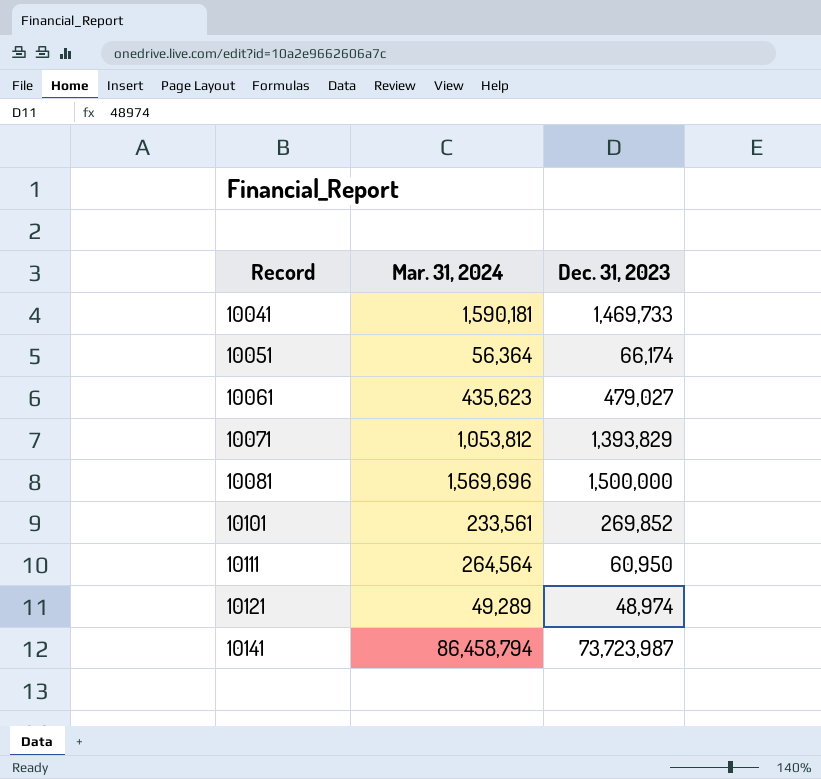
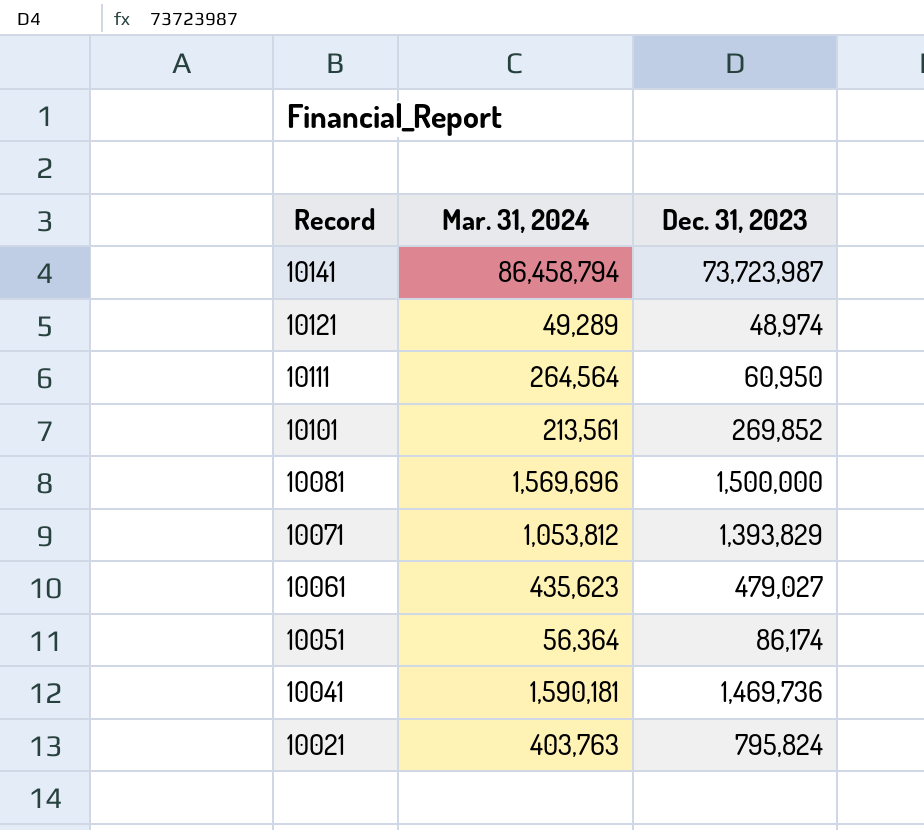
row order: Record ascending -> Record descending
10101 | Mar. 31, 2024: 233,561 -> 213,561
10051 | Dec. 31, 2023: 66,174 -> 86,174
10041 | Dec. 31, 2023: 1,469,733 -> 1,469,736
row 10021: none -> 403,763 | 795,824

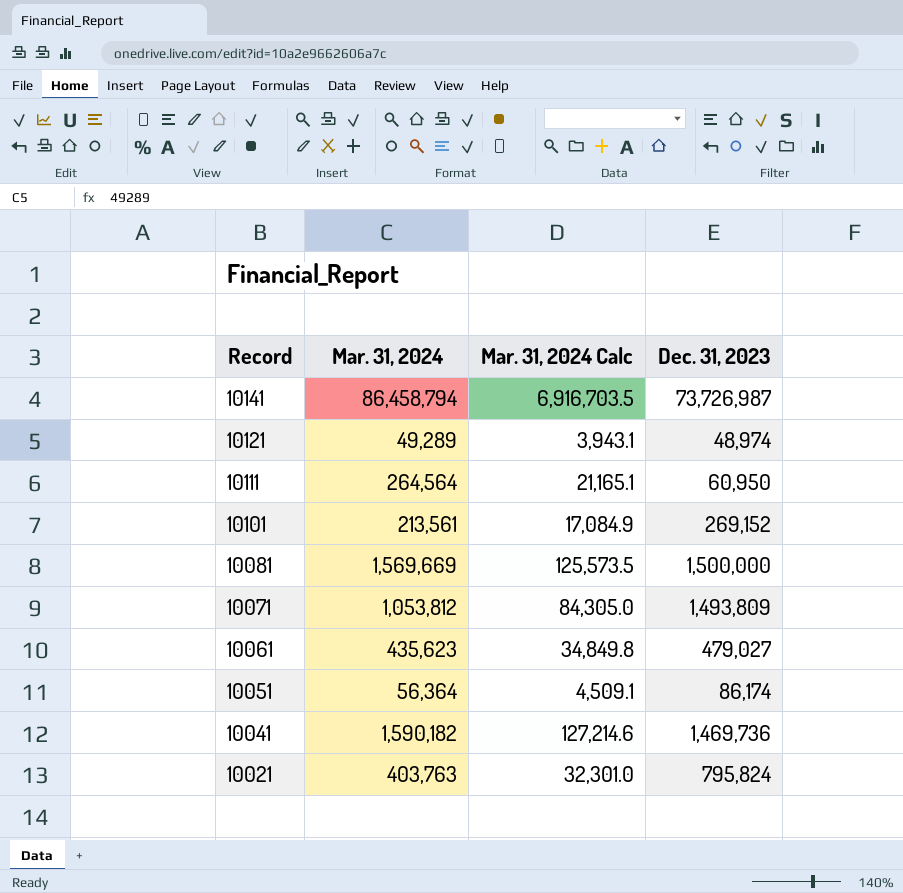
column Mar. 31, 2024 Calc | formula: none -> [Mar. 31, 2024] * 0.08
10141 | Dec. 31, 2023: 73,723,987 -> 73,726,987
10101 | Dec. 31, 2023: 269,852 -> 269,152
10081 | Mar. 31, 2024: 1,569,696 -> 1,569,669
10071 | Dec. 31, 2023: 1,393,829 -> 1,493,809
10041 | Mar. 31, 2024: 1,590,181 -> 1,590,182

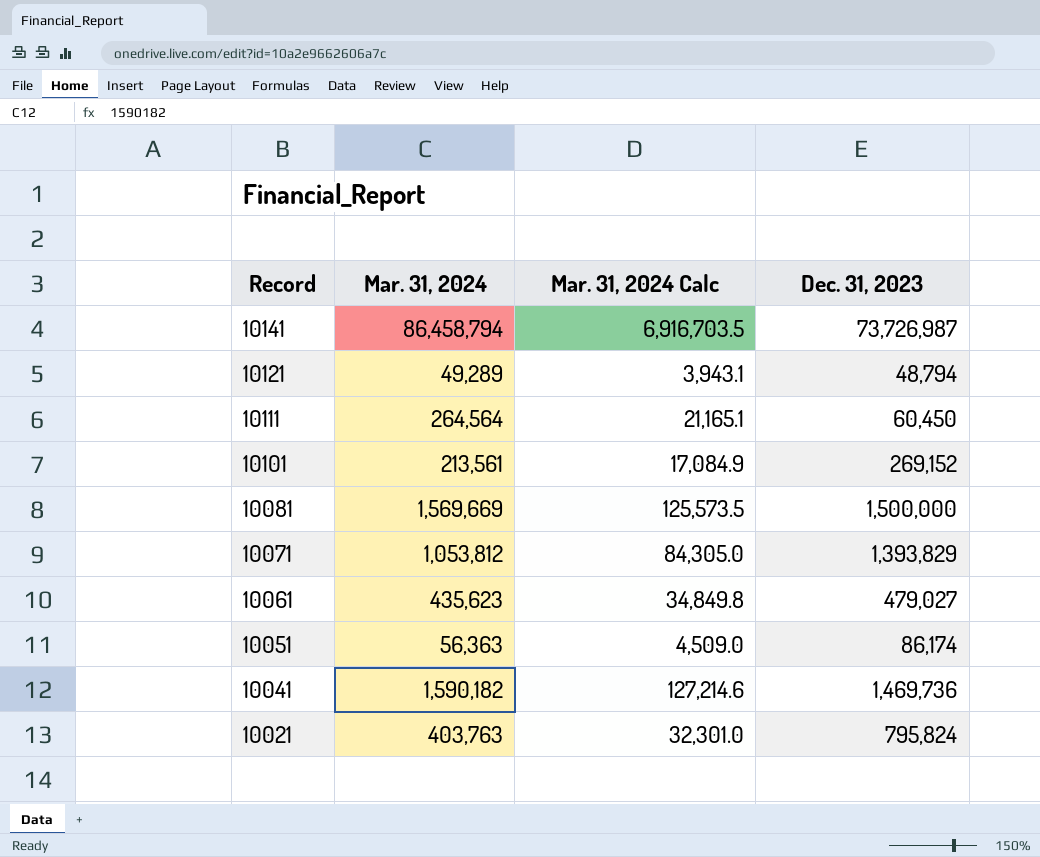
10121 | Dec. 31, 2023: 48,974 -> 48,794
10111 | Dec. 31, 2023: 60,950 -> 60,450
10071 | Dec. 31, 2023: 1,493,809 -> 1,393,829
10051 | Mar. 31, 2024: 56,364 -> 56,363
10051 | Mar. 31, 2024 Calc: 4,509.1 -> 4,509.0

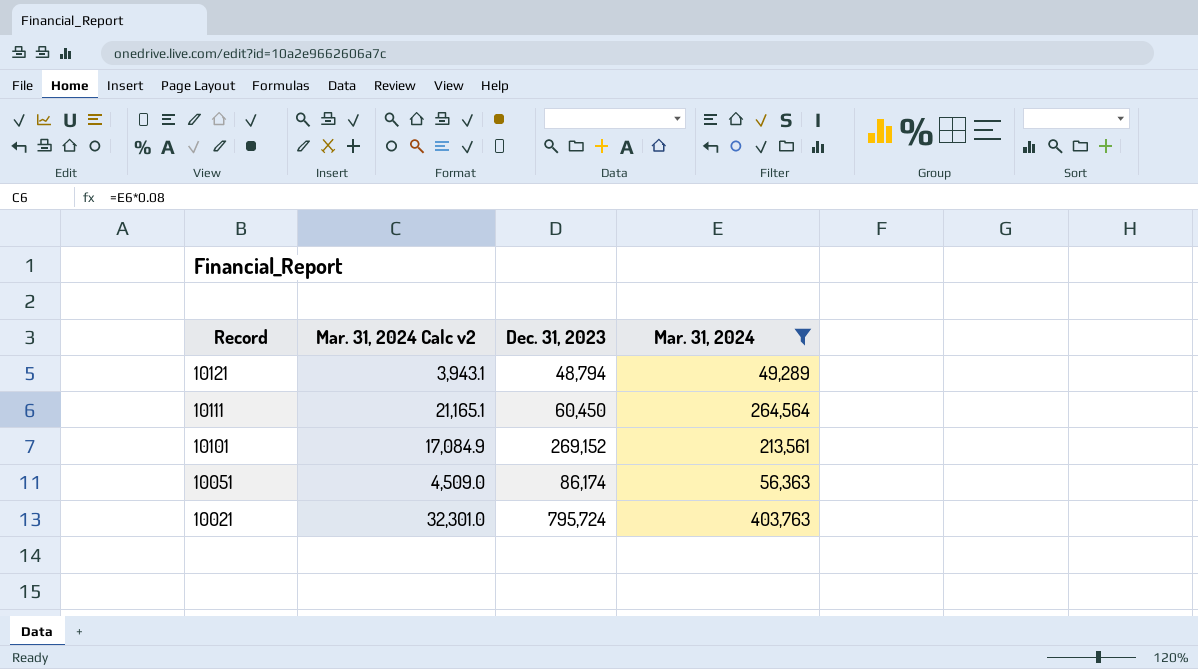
filter: none -> Mar. 31, 2024 <= 403,763
column name: Mar. 31, 2024 Calc -> Mar. 31, 2024 Calc v2
column Mar. 31, 2024 | position: 2 -> 4
10021 | Dec. 31, 2023: 795,824 -> 795,724

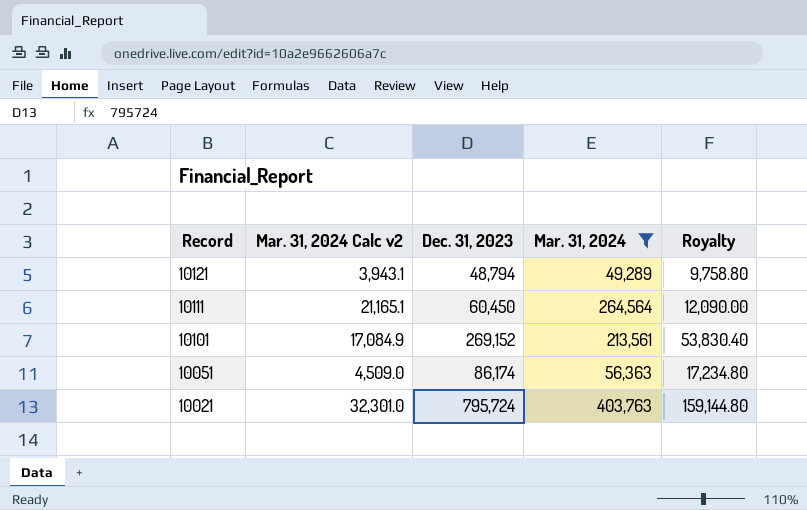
column Royalty | formula: none -> [Dec. 31, 2023] * 0.2

